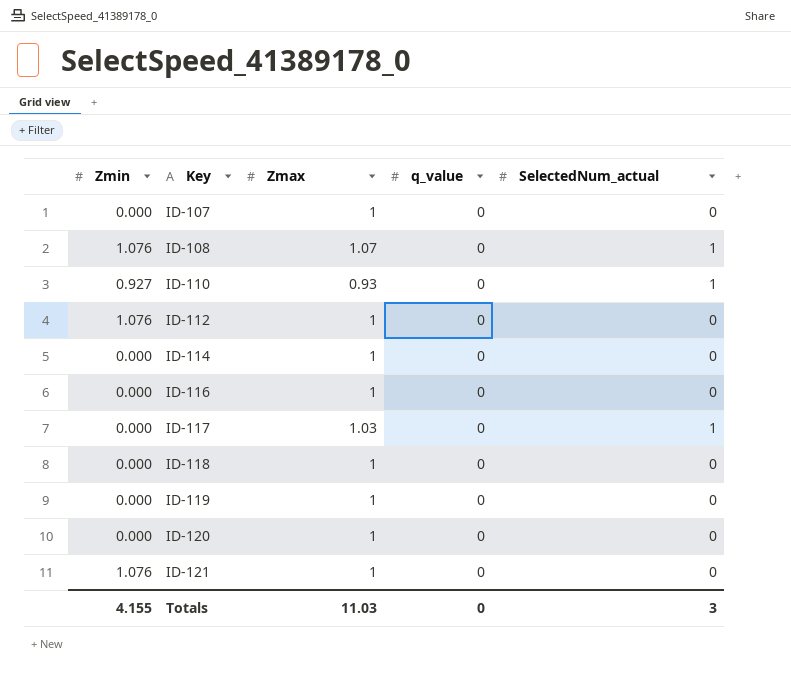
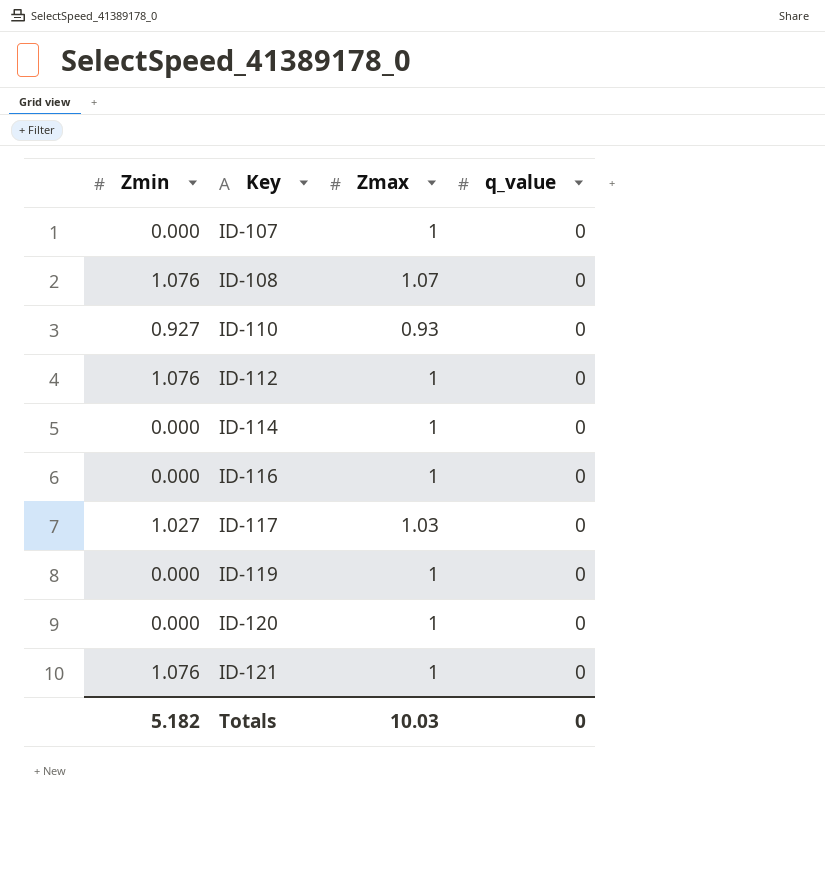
column SelectedNum_actual | position: 5 -> none
row ID-118: 0.000 | 1 | 0 | 0 -> none
ID-117 | Zmin: 0.000 -> 1.027
Totals | Zmin: 4.155 -> 5.182
Totals | Zmax: 11.03 -> 10.03

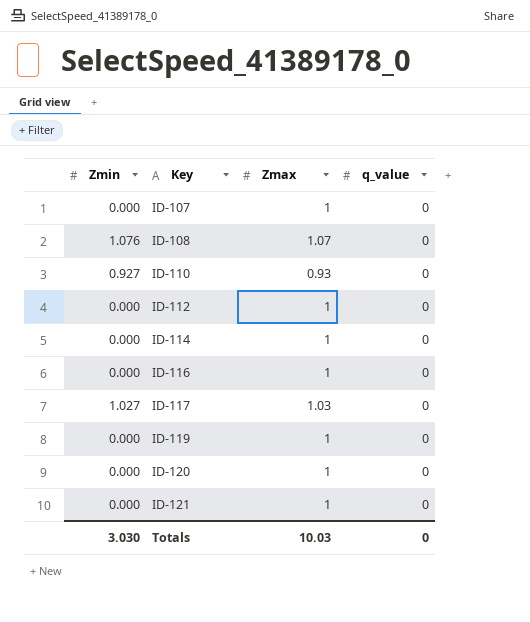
ID-112 | Zmin: 1.076 -> 0.000
ID-121 | Zmin: 1.076 -> 0.000
Totals | Zmin: 5.182 -> 3.030

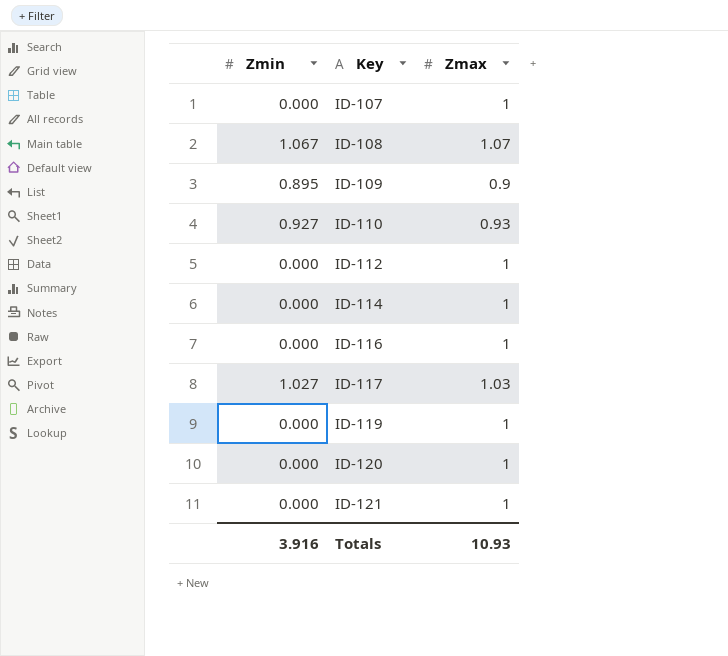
column q_value | position: 4 -> none
ID-108 | Zmin: 1.076 -> 1.067
row ID-109: none -> 0.895 | 0.9
Totals | Zmin: 3.030 -> 3.916
Totals | Zmax: 10.03 -> 10.93

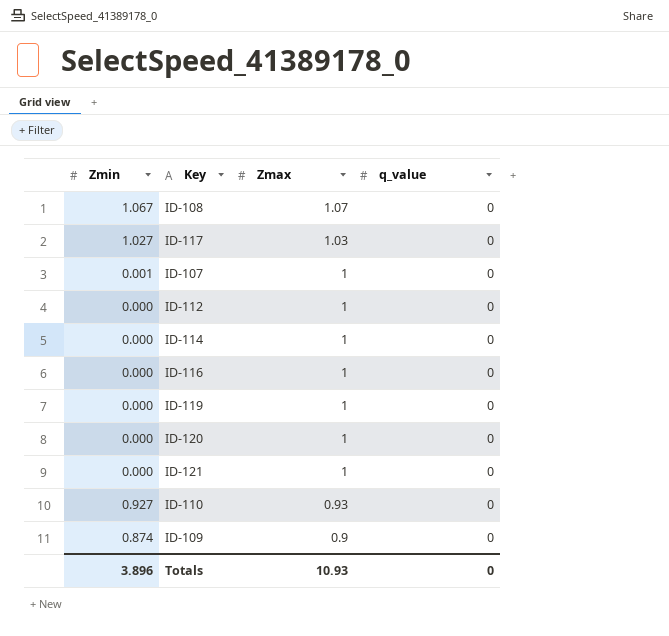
row order: Key ascending -> Zmax descending
column q_value | position: none -> 4
ID-107 | Zmin: 0.000 -> 0.001
ID-109 | Zmin: 0.895 -> 0.874
Totals | Zmin: 3.916 -> 3.896

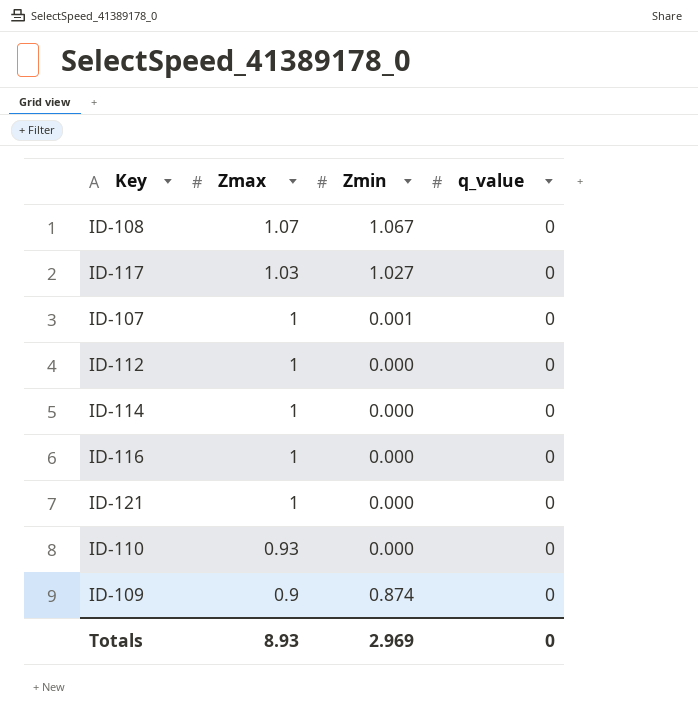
column Zmin | position: 1 -> 3
row ID-119: 0.000 | 1 | 0 -> none
row ID-120: 0.000 | 1 | 0 -> none
ID-110 | Zmin: 0.927 -> 0.000
Totals | Zmax: 10.93 -> 8.93
Totals | Zmin: 3.896 -> 2.969

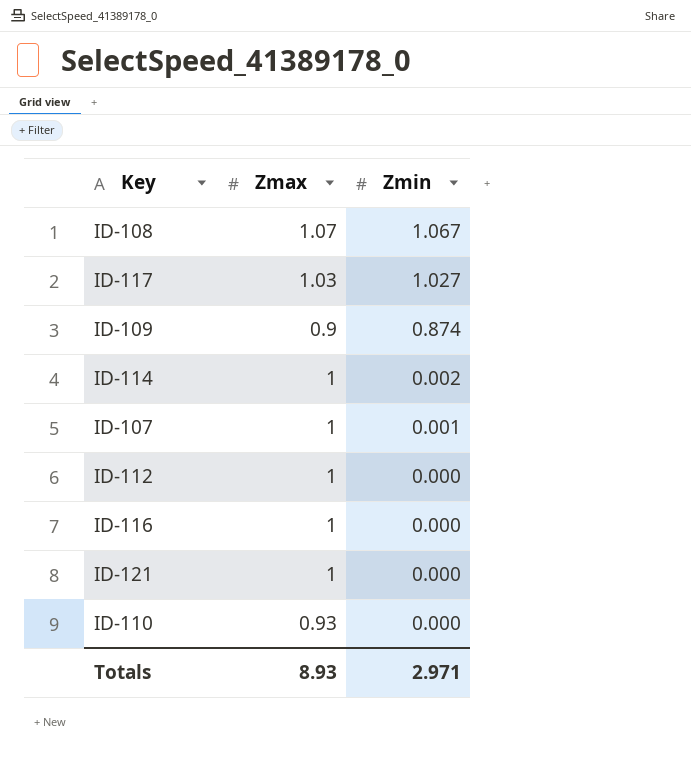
row order: Zmax descending -> Zmin descending
column q_value | position: 4 -> none
ID-114 | Zmin: 0.000 -> 0.002
Totals | Zmin: 2.969 -> 2.971

